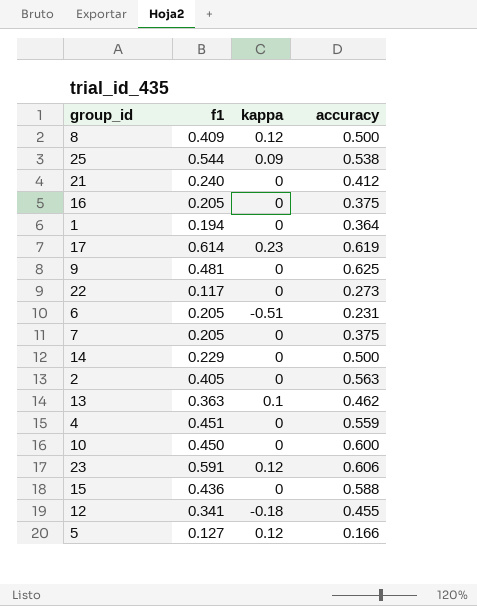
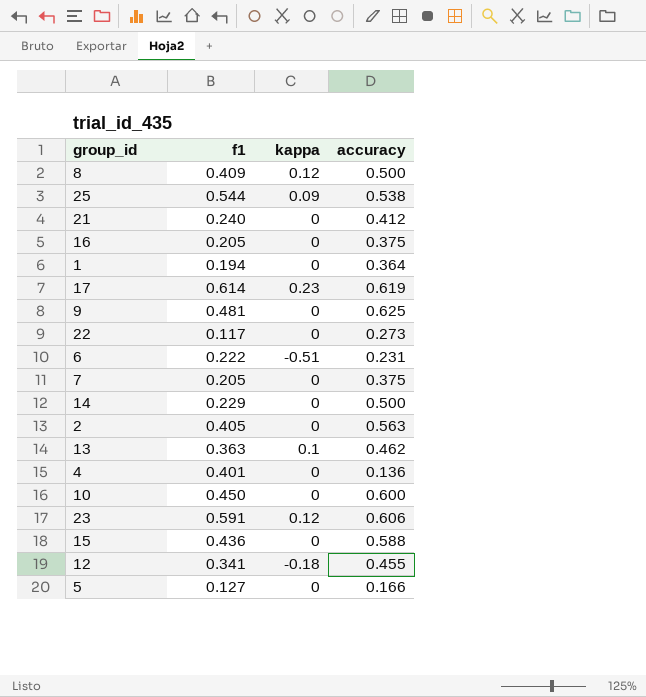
6 | f1: 0.205 -> 0.222
4 | f1: 0.451 -> 0.401
4 | accuracy: 0.559 -> 0.136
5 | kappa: 0.12 -> 0

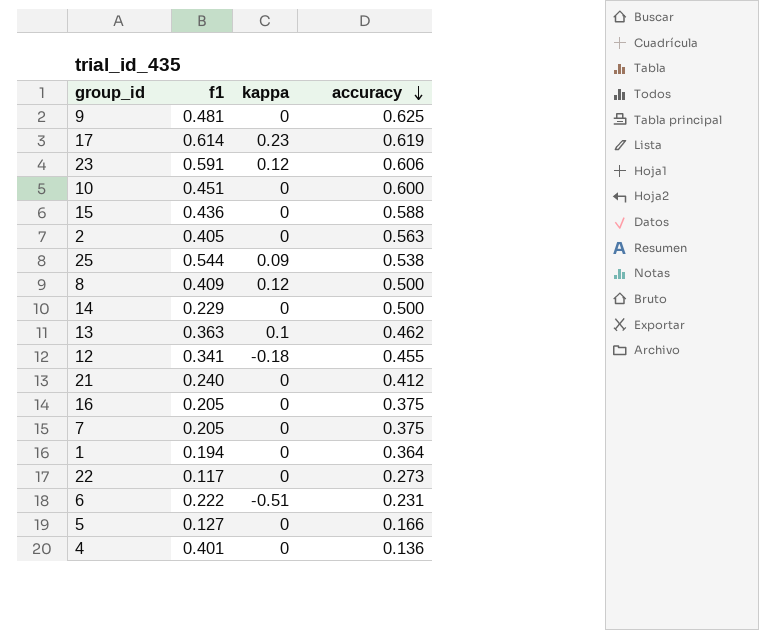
row order: none -> accuracy descending
10 | f1: 0.450 -> 0.451

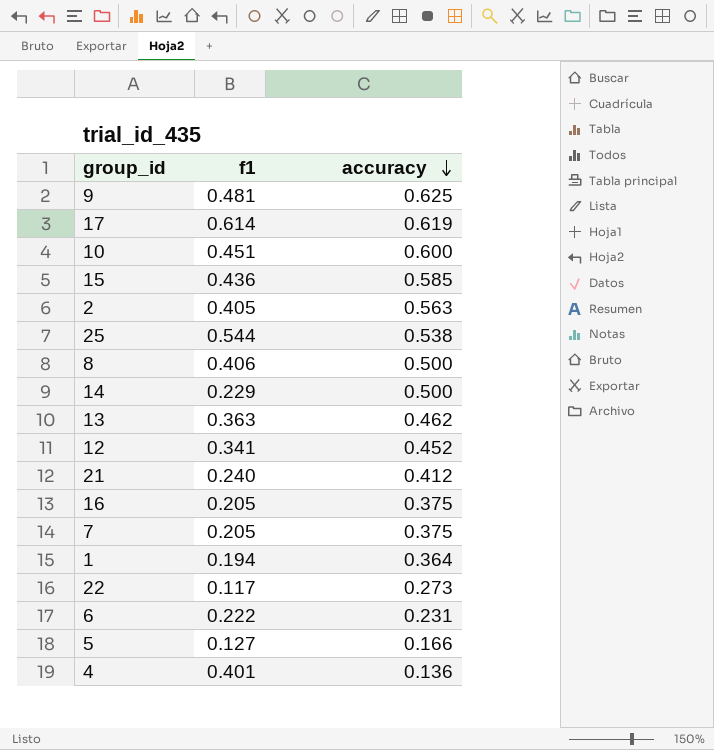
column kappa | position: 3 -> none
row 23: 0.591 | 0.12 | 0.606 -> none
15 | accuracy: 0.588 -> 0.585
8 | f1: 0.409 -> 0.406
12 | accuracy: 0.455 -> 0.452

